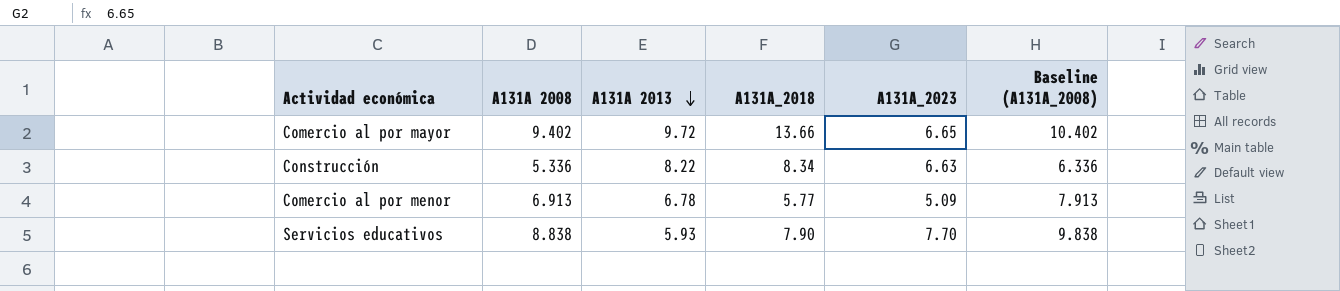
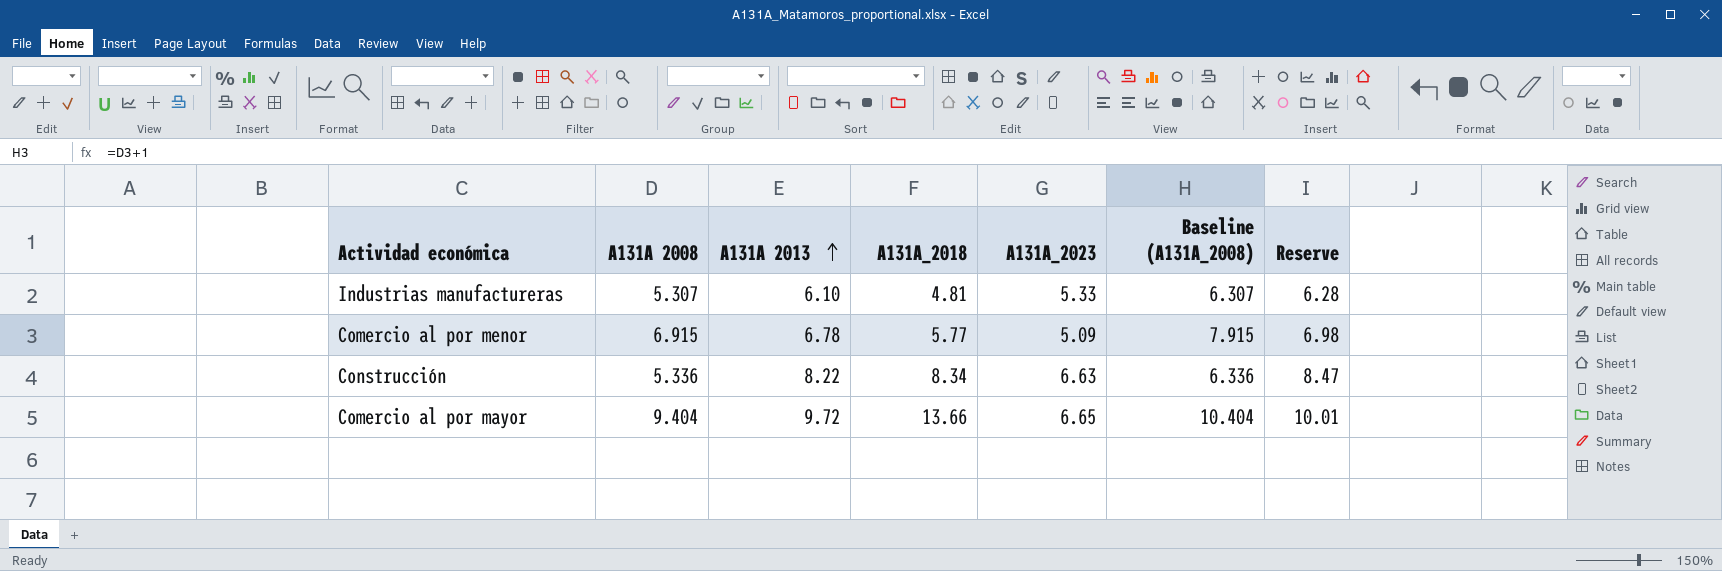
row order: A131A 2013 descending -> A131A 2013 ascending
column Reserve | formula: none -> [A131A 2013] * 1.03
row Servicios educativos: 8.838 | 5.93 | 7.90 | 7.70 | 9.838 -> none
row Industrias manufactureras: none -> 5.307 | 6.10 | 4.81 | 5.33 | 6.307 | 6.28
Comercio al por menor | A131A 2008: 6.913 -> 6.915
Comercio al por menor | Baseline (A131A_2008): 7.913 -> 7.915
Comercio al por mayor | A131A 2008: 9.402 -> 9.404
Comercio al por mayor | Baseline (A131A_2008): 10.402 -> 10.404

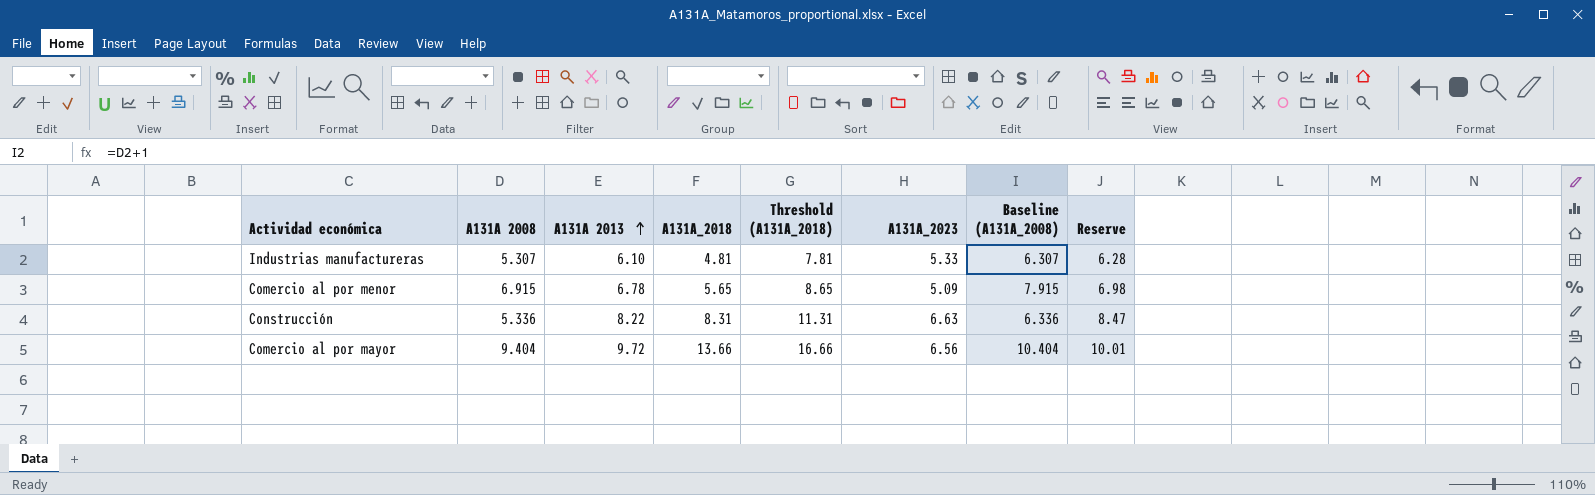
column Threshold (A131A_2018) | formula: none -> [A131A_2018] + 3
Comercio al por menor | A131A_2018: 5.77 -> 5.65
Construcción | A131A_2018: 8.34 -> 8.31
Comercio al por mayor | A131A_2023: 6.65 -> 6.56

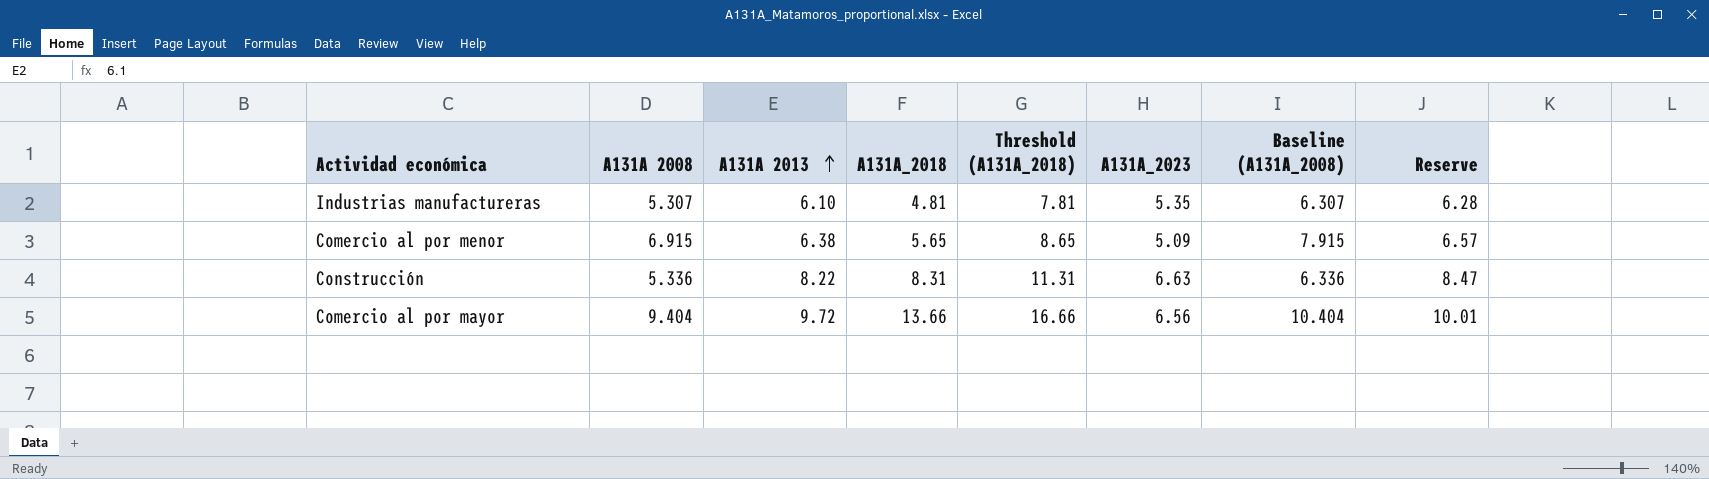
Industrias manufactureras | A131A_2023: 5.33 -> 5.35
Comercio al por menor | A131A 2013: 6.78 -> 6.38
Comercio al por menor | Reserve: 6.98 -> 6.57

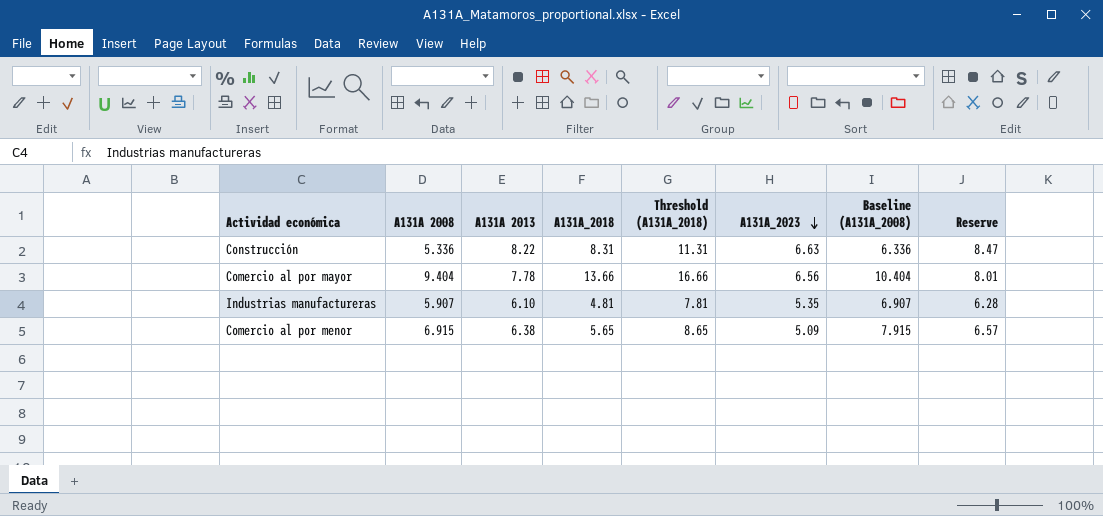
row order: A131A 2013 ascending -> A131A_2023 descending
Comercio al por mayor | A131A 2013: 9.72 -> 7.78
Comercio al por mayor | Reserve: 10.01 -> 8.01
Industrias manufactureras | A131A 2008: 5.307 -> 5.907
Industrias manufactureras | Baseline (A131A_2008): 6.307 -> 6.907

